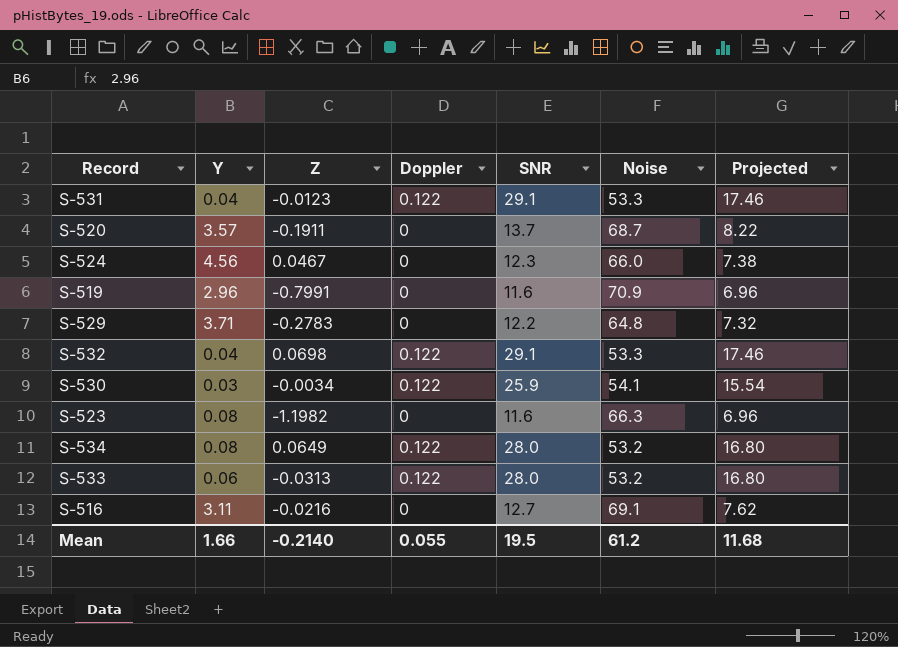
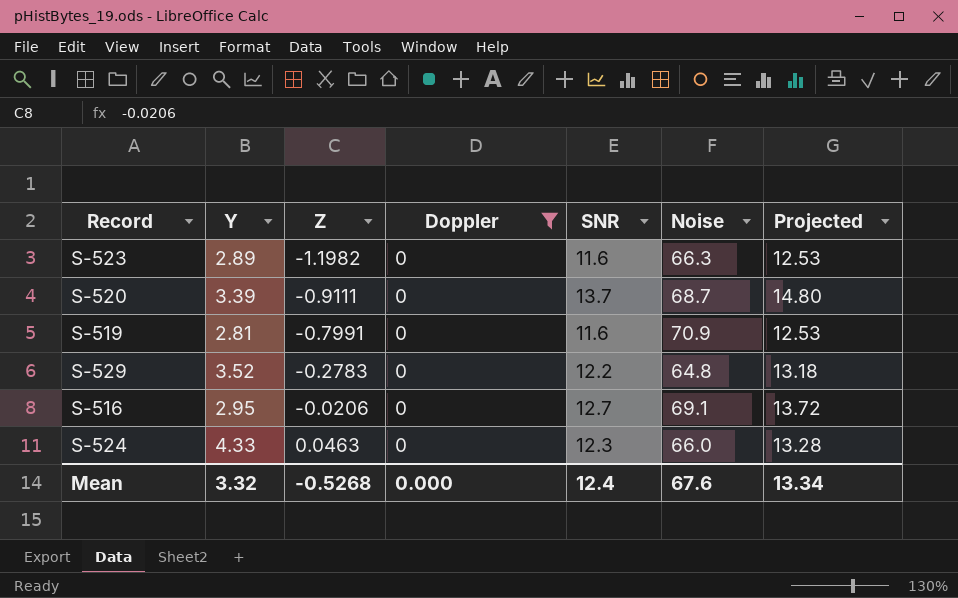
filter: none -> Doppler = 0
row order: none -> Z ascending
column Projected | formula: [SNR] * 0.6 -> [SNR] * 1.08
S-523 | Y: 0.08 -> 2.89
S-520 | Y: 3.57 -> 3.39
S-520 | Z: -0.1911 -> -0.9111
S-519 | Y: 2.96 -> 2.81
S-529 | Y: 3.71 -> 3.52
S-516 | Y: 3.11 -> 2.95
S-516 | Z: -0.0216 -> -0.0206
S-524 | Y: 4.56 -> 4.33
S-524 | Z: 0.0467 -> 0.0463
Mean | Y: 1.66 -> 3.32
Mean | Z: -0.2140 -> -0.5268
Mean | Doppler: 0.055 -> 0.000
Mean | SNR: 19.5 -> 12.4
Mean | Noise: 61.2 -> 67.6
Mean | Projected: 11.68 -> 13.34

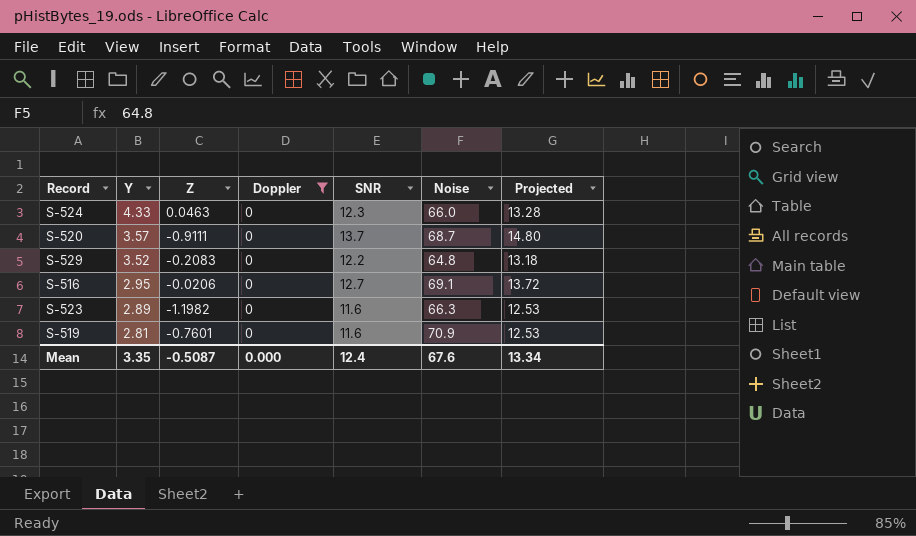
row order: Z ascending -> Y descending
S-520 | Y: 3.39 -> 3.57
S-529 | Z: -0.2783 -> -0.2083
S-519 | Z: -0.7991 -> -0.7601
Mean | Y: 3.32 -> 3.35
Mean | Z: -0.5268 -> -0.5087

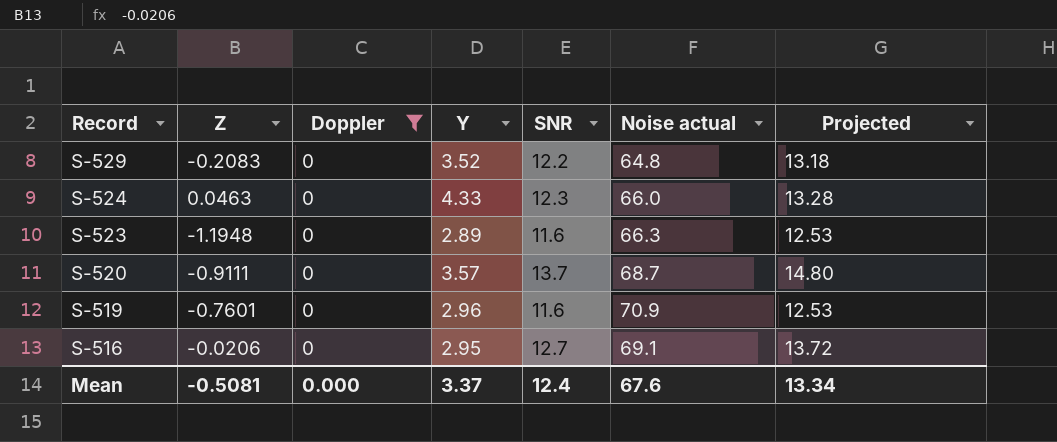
row order: Y descending -> Record descending
column Y | position: 2 -> 4
column name: Noise -> Noise actual
S-523 | Z: -1.1982 -> -1.1948
S-519 | Y: 2.81 -> 2.96
Mean | Z: -0.5087 -> -0.5081
Mean | Y: 3.35 -> 3.37

